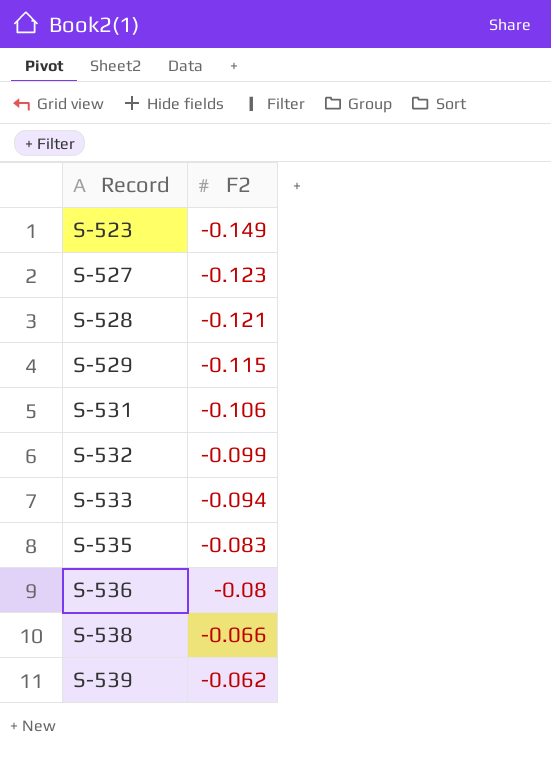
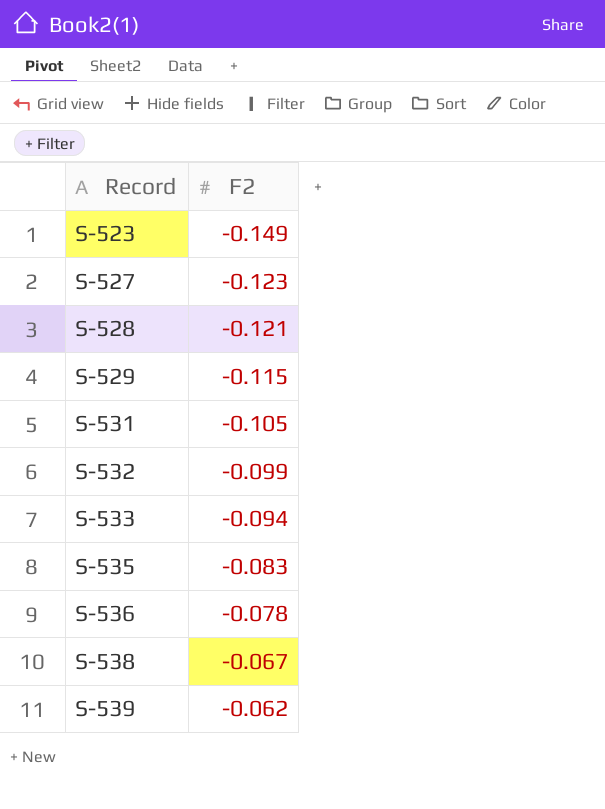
S-531 | F2: -0.106 -> -0.105
S-536 | F2: -0.08 -> -0.078
S-538 | F2: -0.066 -> -0.067

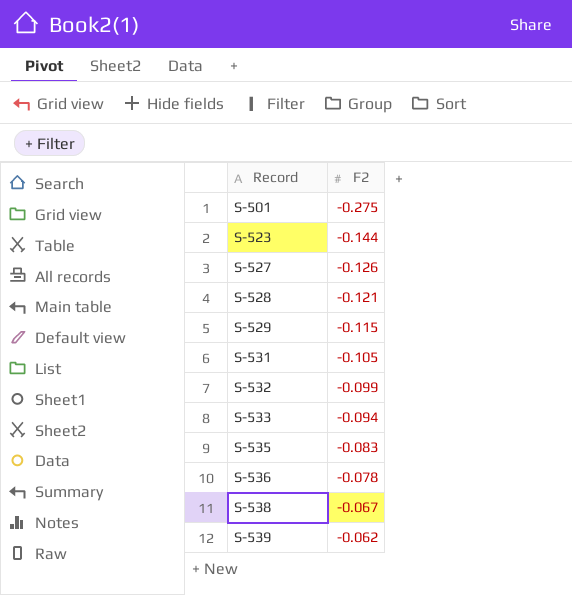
row S-501: none -> -0.275
S-523 | F2: -0.149 -> -0.144
S-527 | F2: -0.123 -> -0.126

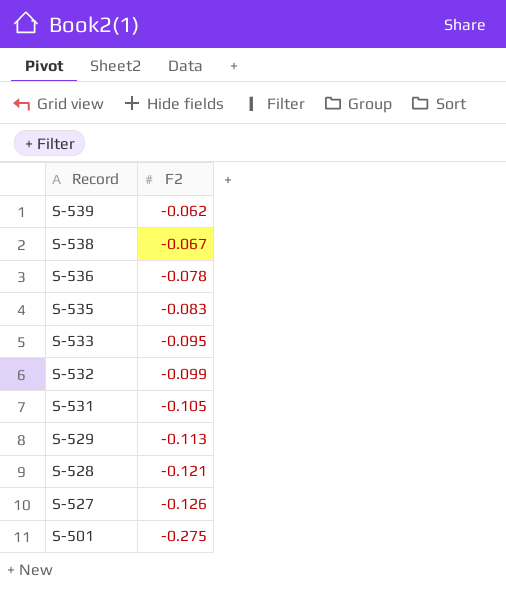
row order: Record ascending -> Record descending
row S-523: -0.144 -> none
S-533 | F2: -0.094 -> -0.095
S-529 | F2: -0.115 -> -0.113

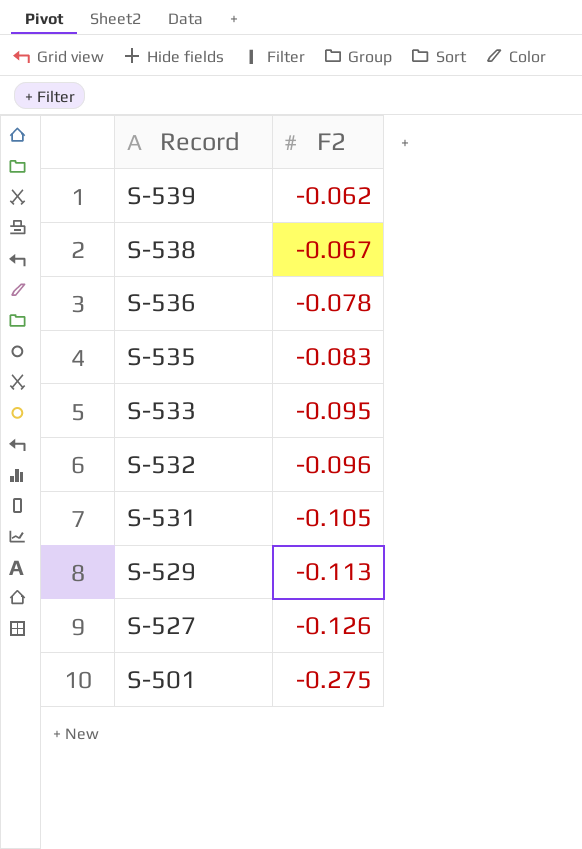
row S-528: -0.121 -> none
S-532 | F2: -0.099 -> -0.096

